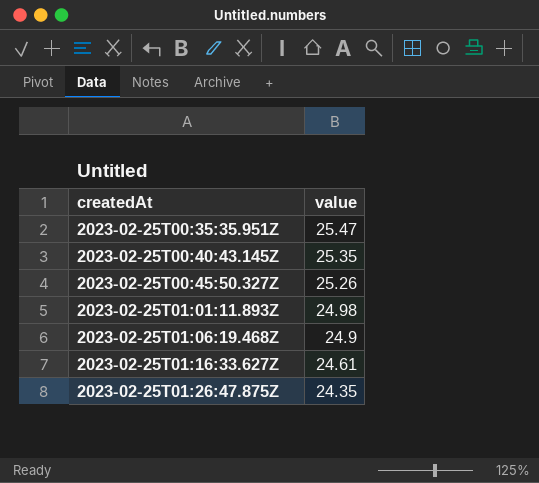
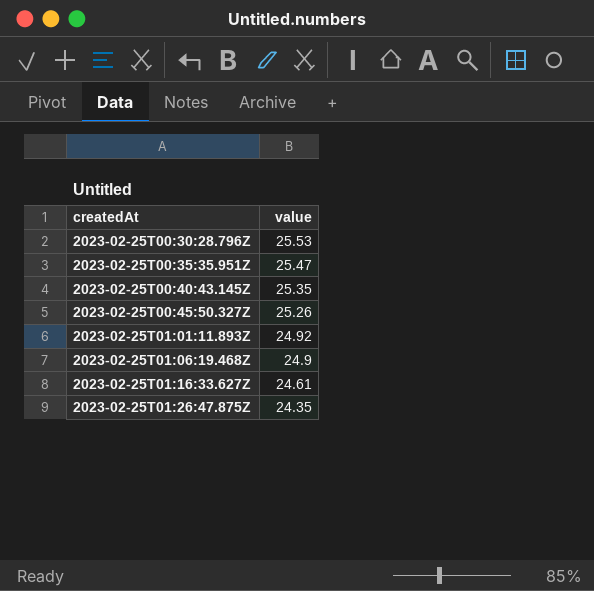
row 2023-02-25T00:30:28.796Z: none -> 25.53
2023-02-25T01:01:11.893Z | value: 24.98 -> 24.92

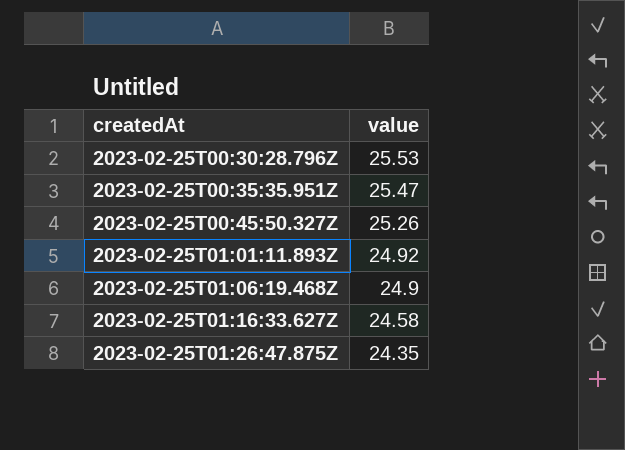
row 2023-02-25T00:40:43.145Z: 25.35 -> none
2023-02-25T01:16:33.627Z | value: 24.61 -> 24.58

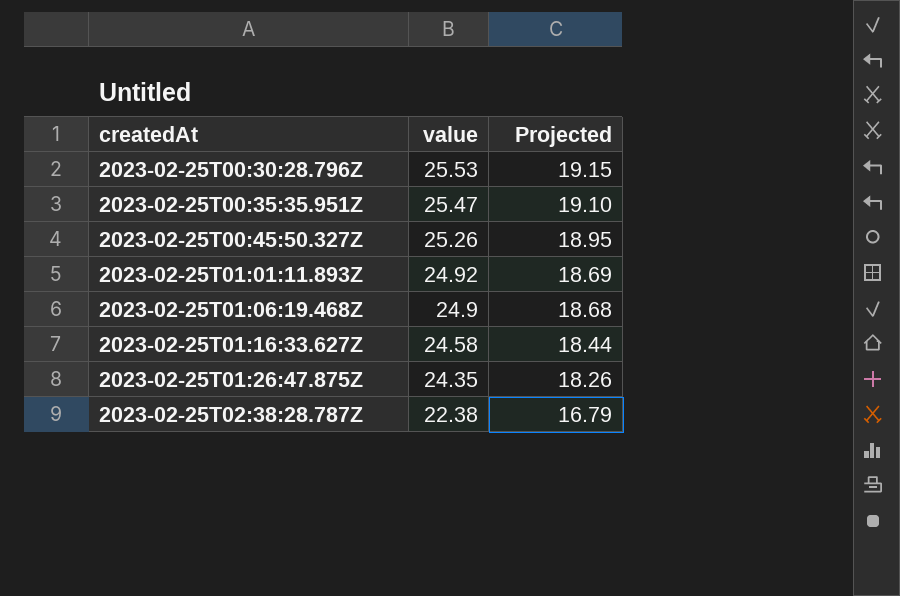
column Projected | formula: none -> [value] * 0.75
row 2023-02-25T02:38:28.787Z: none -> 22.38 | 16.79

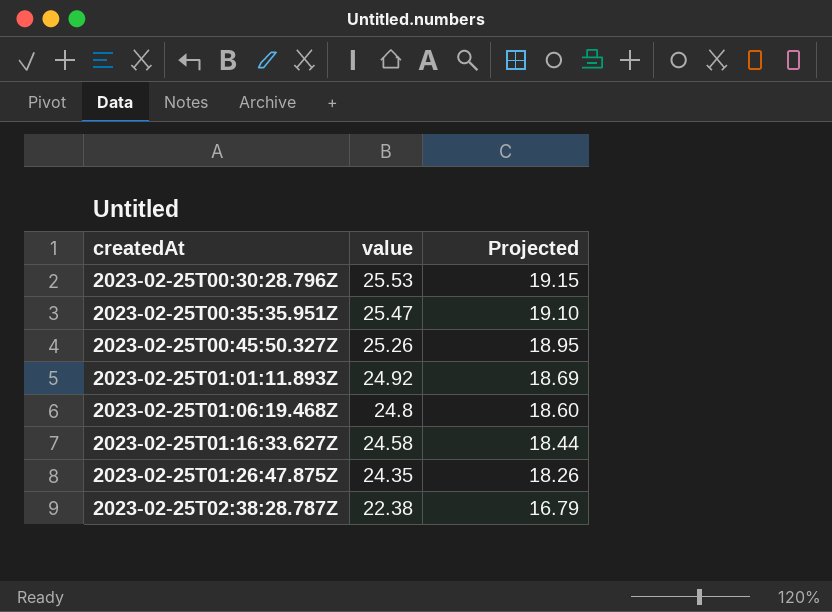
2023-02-25T01:06:19.468Z | value: 24.9 -> 24.8
2023-02-25T01:06:19.468Z | Projected: 18.68 -> 18.60

